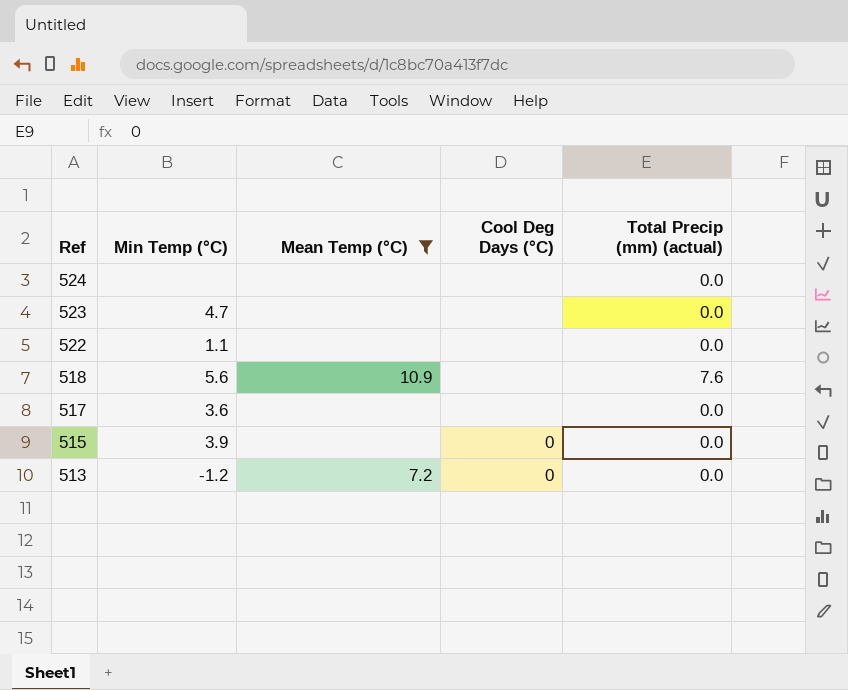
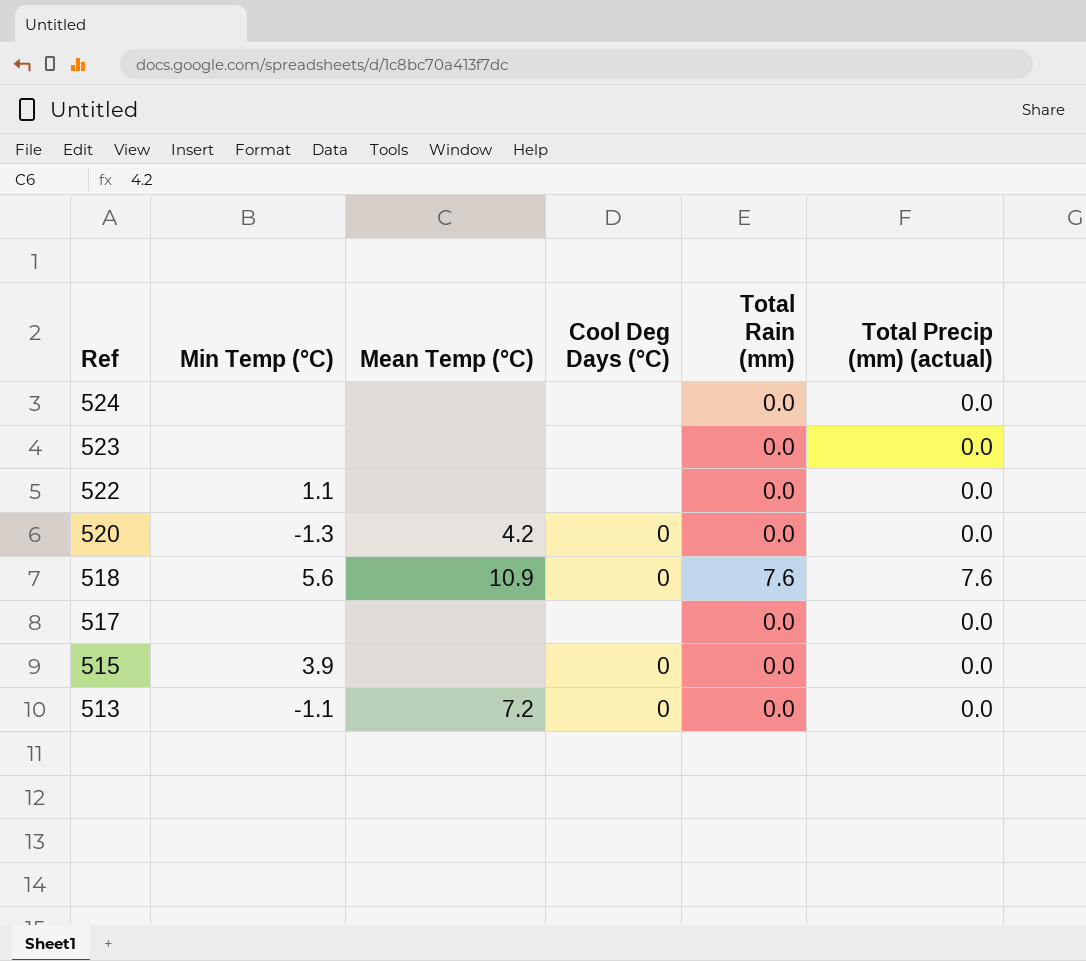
filter: Mean Temp (°C) != 4.2 -> none
column Total Rain (mm) | position: none -> 5
523 | Min Temp (°C): 4.7 -> none
518 | Cool Deg Days (°C): none -> 0
517 | Min Temp (°C): 3.6 -> none
513 | Min Temp (°C): -1.2 -> -1.1

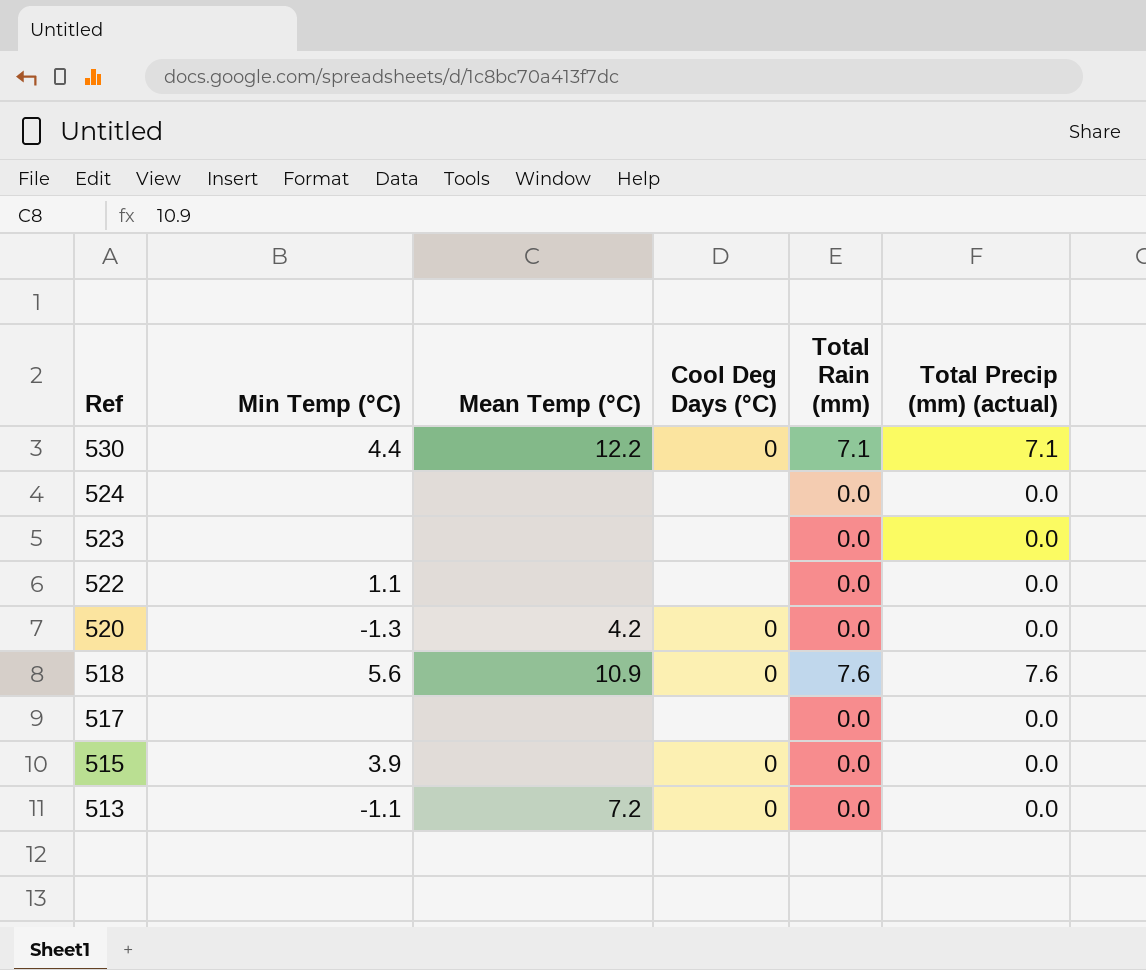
row 530: none -> 4.4 | 12.2 | 0 | 7.1 | 7.1

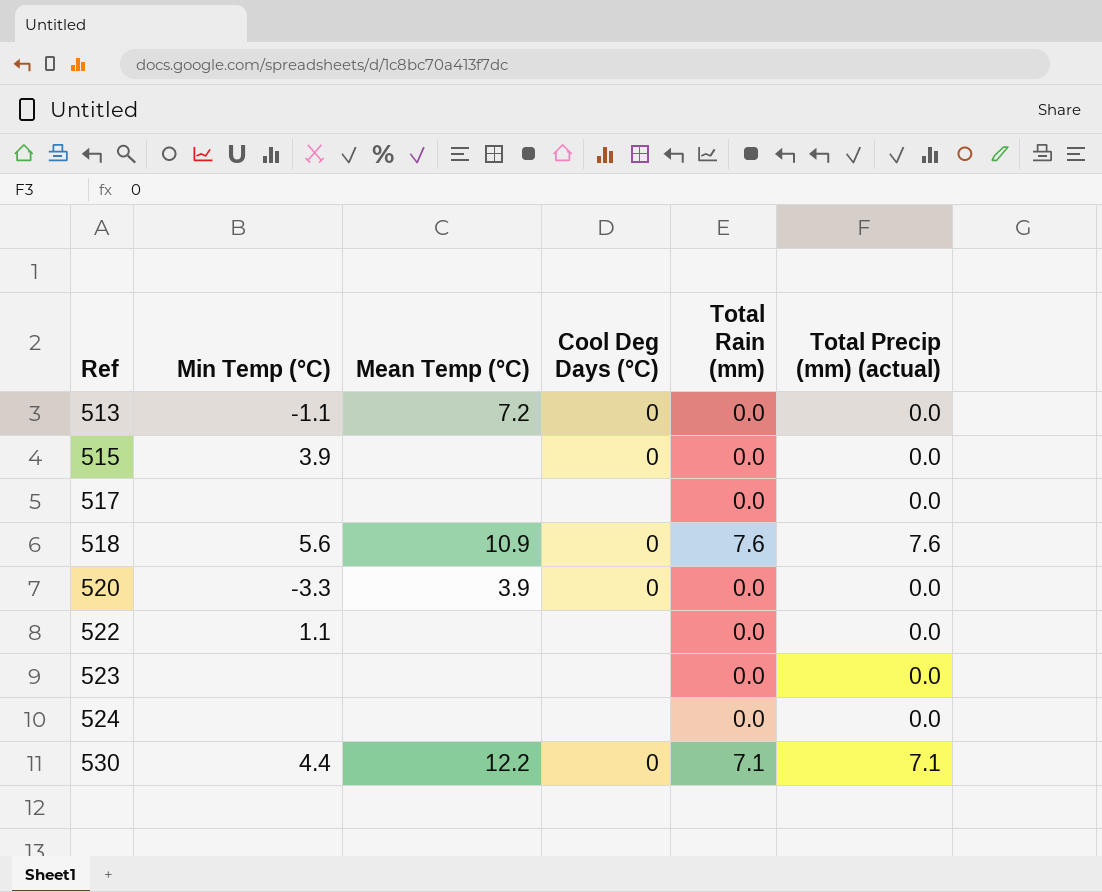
row order: Ref descending -> Ref ascending
520 | Min Temp (°C): -1.3 -> -3.3
520 | Mean Temp (°C): 4.2 -> 3.9

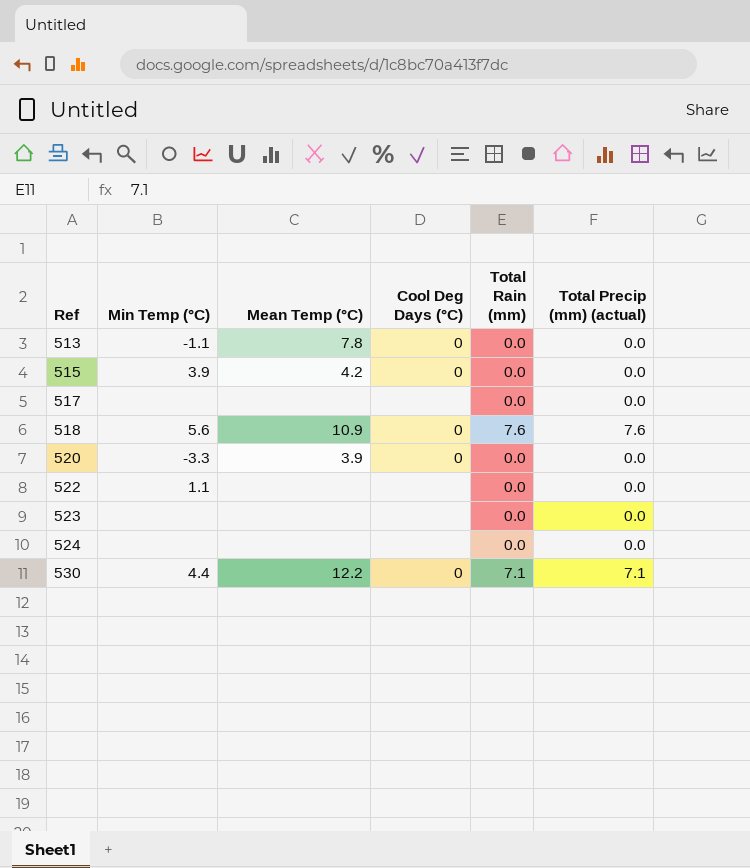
513 | Mean Temp (°C): 7.2 -> 7.8
515 | Mean Temp (°C): none -> 4.2

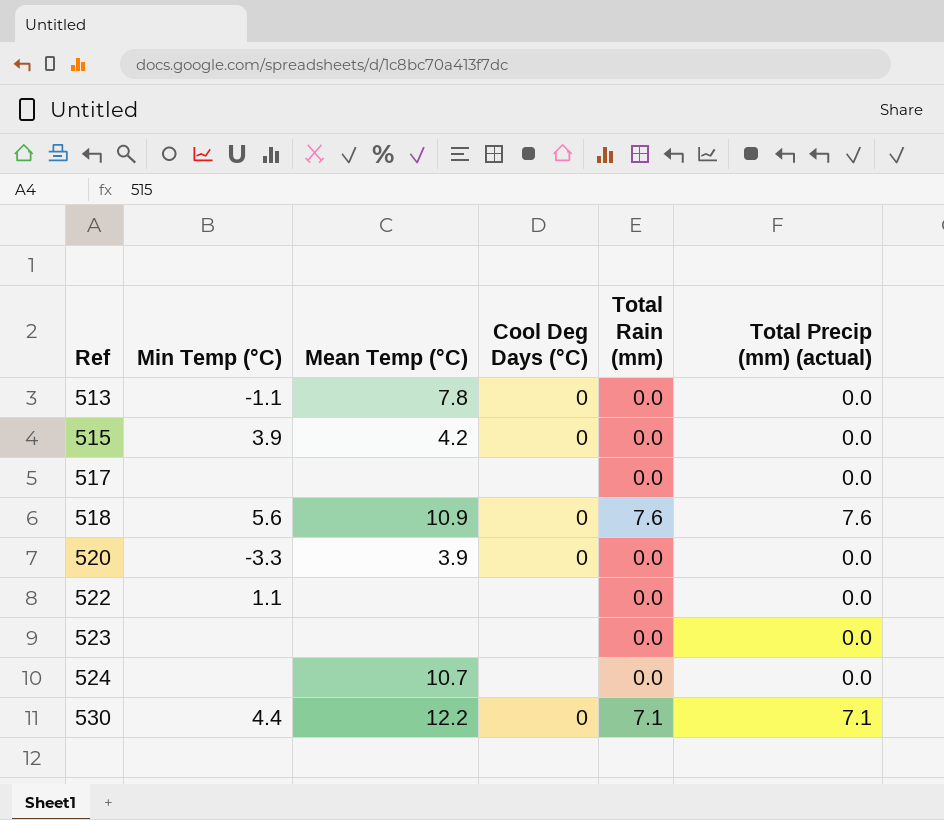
524 | Mean Temp (°C): none -> 10.7

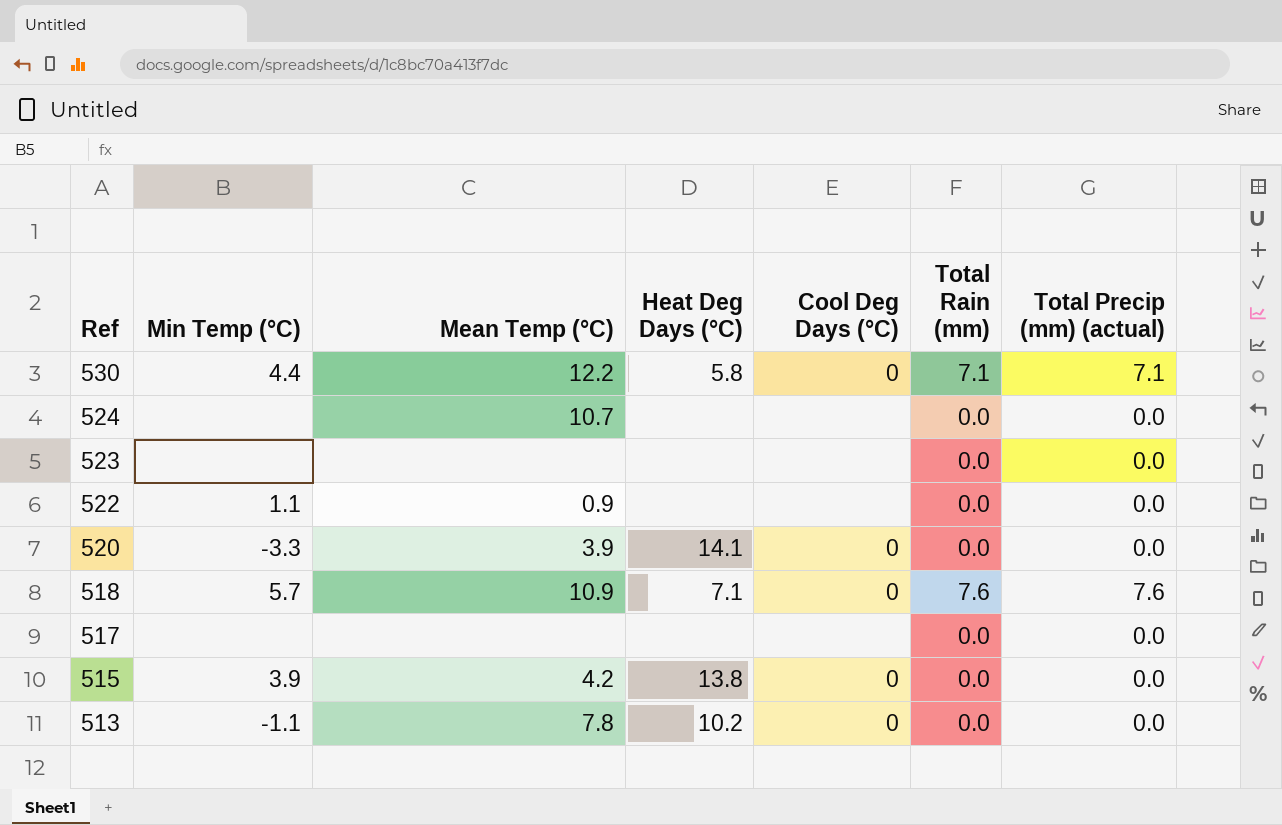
row order: Ref ascending -> Ref descending
column Heat Deg Days (°C) | position: none -> 4
522 | Mean Temp (°C): none -> 0.9
518 | Min Temp (°C): 5.6 -> 5.7

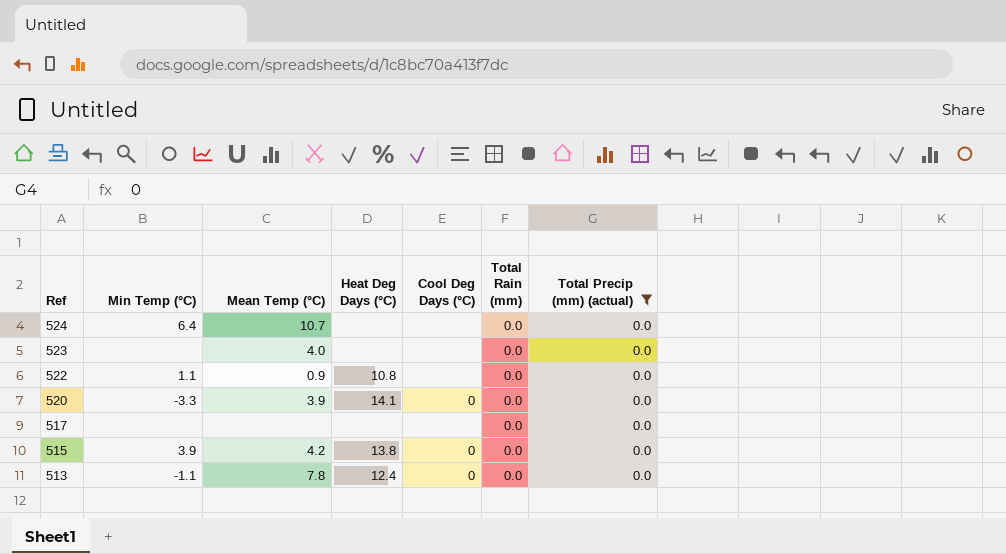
filter: none -> Total Precip (mm) (actual) = 0.0
524 | Min Temp (°C): none -> 6.4
523 | Mean Temp (°C): none -> 4.0
522 | Heat Deg Days (°C): none -> 10.8
513 | Heat Deg Days (°C): 10.2 -> 12.4

